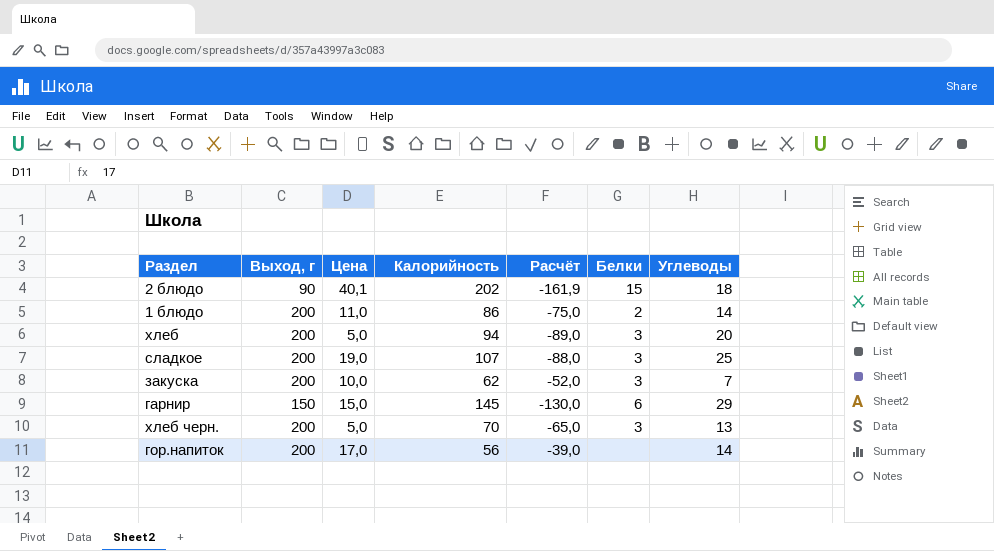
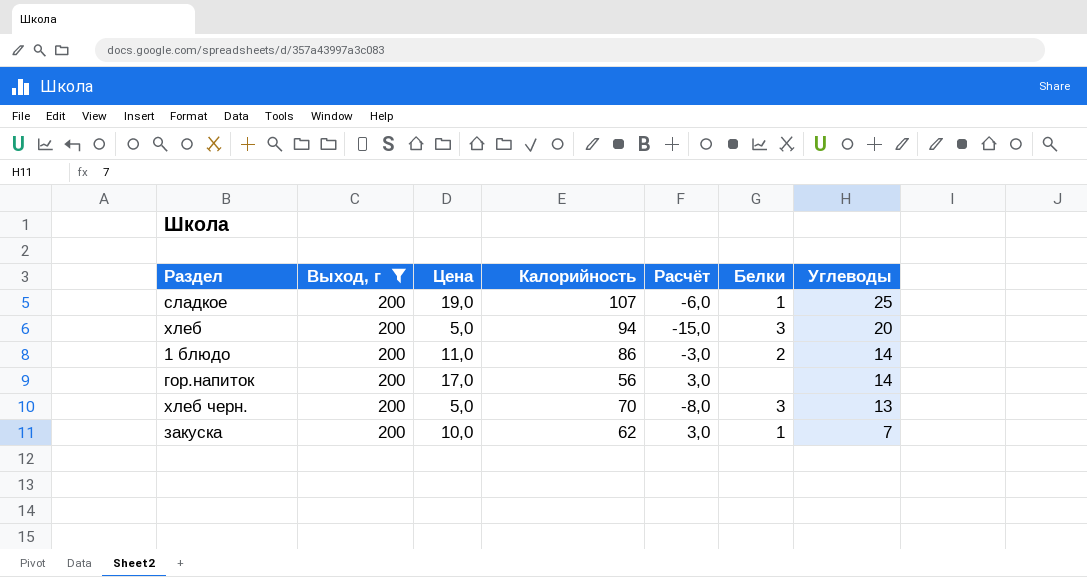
filter: none -> Выход, г = 200
row order: none -> Углеводы descending
column Расчёт | formula: [Цена] - [Калорийность] -> [Цена] - [Углеводы]
сладкое | Белки: 3 -> 1
закуска | Белки: 3 -> 1

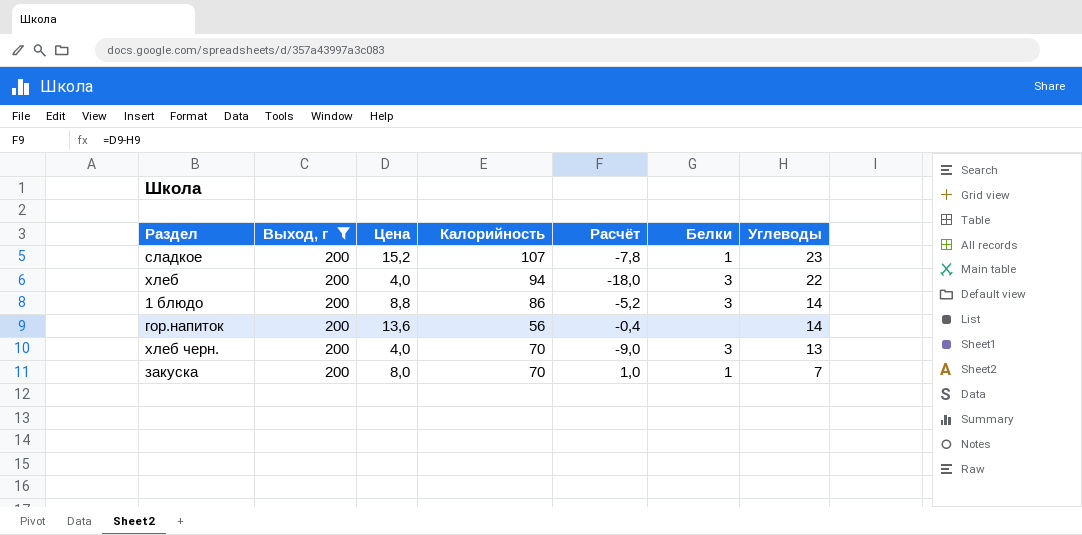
сладкое | Цена: 19,0 -> 15,2
сладкое | Расчёт: -6,0 -> -7,8
сладкое | Углеводы: 25 -> 23
хлеб | Цена: 5,0 -> 4,0
хлеб | Расчёт: -15,0 -> -18,0
хлеб | Углеводы: 20 -> 22
1 блюдо | Цена: 11,0 -> 8,8
1 блюдо | Расчёт: -3,0 -> -5,2
1 блюдо | Белки: 2 -> 3
гор.напиток | Цена: 17,0 -> 13,6
гор.напиток | Расчёт: 3,0 -> -0,4
хлеб черн. | Цена: 5,0 -> 4,0
хлеб черн. | Расчёт: -8,0 -> -9,0
закуска | Цена: 10,0 -> 8,0
закуска | Калорийность: 62 -> 70
закуска | Расчёт: 3,0 -> 1,0

